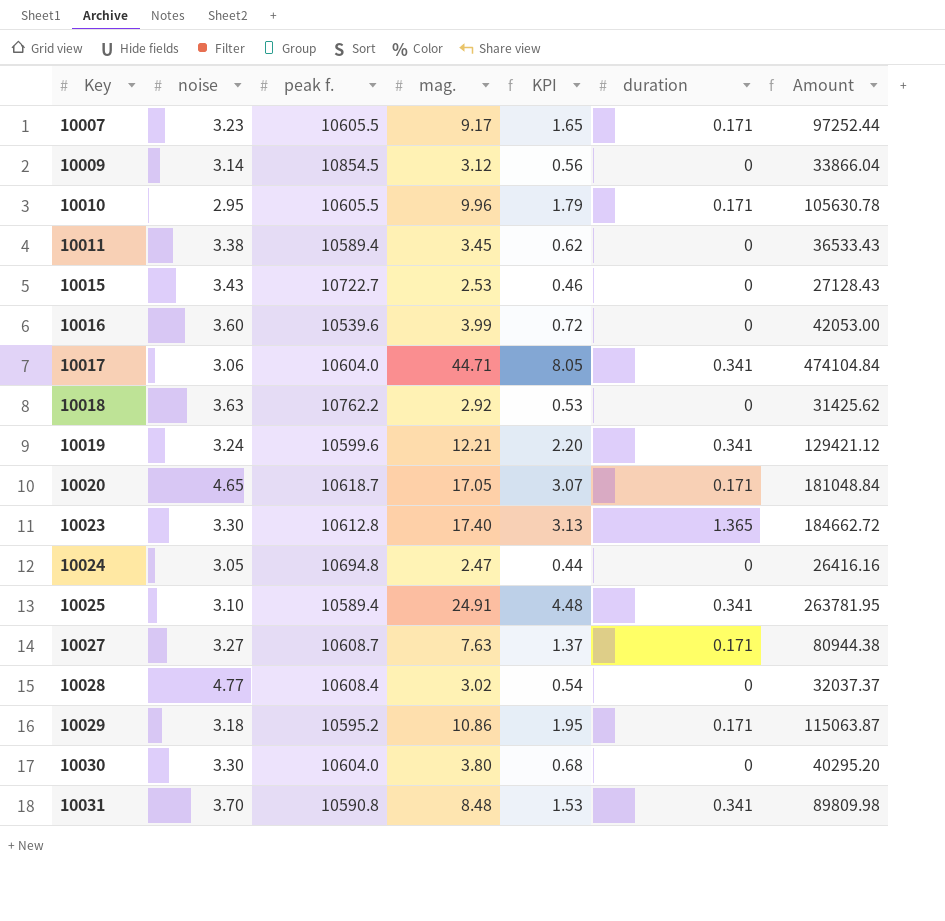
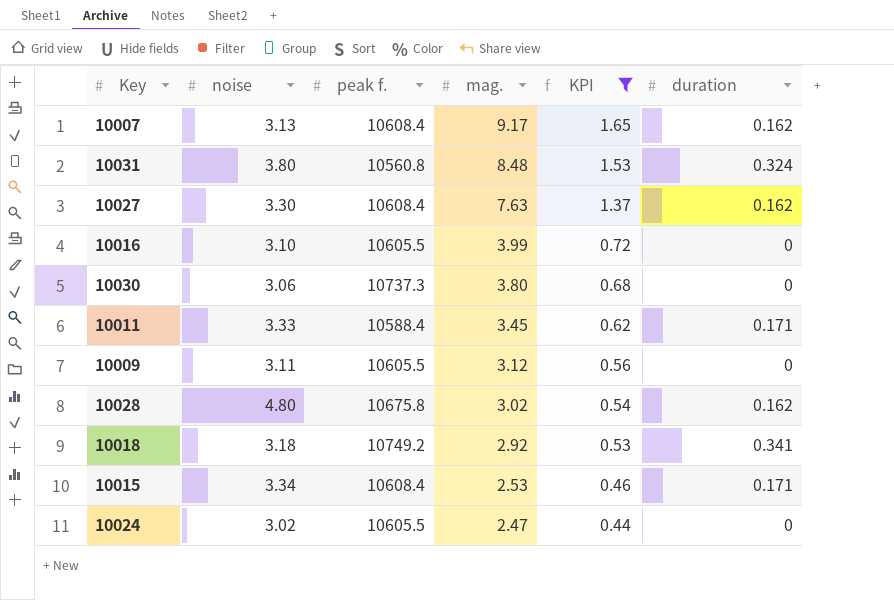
filter: none -> KPI <= 1.65
row order: Key ascending -> mag. descending
column Amount | formula: [peak f.] * [mag.] -> none
10007 | noise: 3.23 -> 3.13
10007 | peak f.: 10605.5 -> 10608.4
10007 | duration: 0.171 -> 0.162
10031 | noise: 3.70 -> 3.80
10031 | peak f.: 10590.8 -> 10560.8
10031 | duration: 0.341 -> 0.324
10027 | noise: 3.27 -> 3.30
10027 | peak f.: 10608.7 -> 10608.4
10027 | duration: 0.171 -> 0.162
10016 | noise: 3.60 -> 3.10
10016 | peak f.: 10539.6 -> 10605.5
10030 | noise: 3.30 -> 3.06
10030 | peak f.: 10604.0 -> 10737.3
10011 | noise: 3.38 -> 3.33
10011 | peak f.: 10589.4 -> 10588.4
10011 | duration: 0 -> 0.171
10009 | noise: 3.14 -> 3.11
10009 | peak f.: 10854.5 -> 10605.5
10028 | noise: 4.77 -> 4.80
10028 | peak f.: 10608.4 -> 10675.8
10028 | duration: 0 -> 0.162
10018 | noise: 3.63 -> 3.18
10018 | peak f.: 10762.2 -> 10749.2
10018 | duration: 0 -> 0.341
10015 | noise: 3.43 -> 3.34
10015 | peak f.: 10722.7 -> 10608.4
10015 | duration: 0 -> 0.171
10024 | noise: 3.05 -> 3.02
10024 | peak f.: 10694.8 -> 10605.5

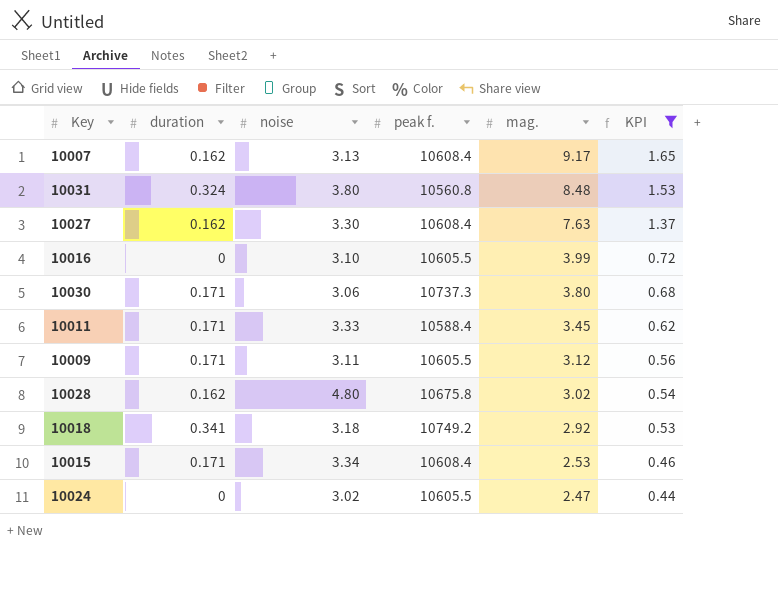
column duration | position: 6 -> 2
10030 | duration: 0 -> 0.171
10009 | duration: 0 -> 0.171

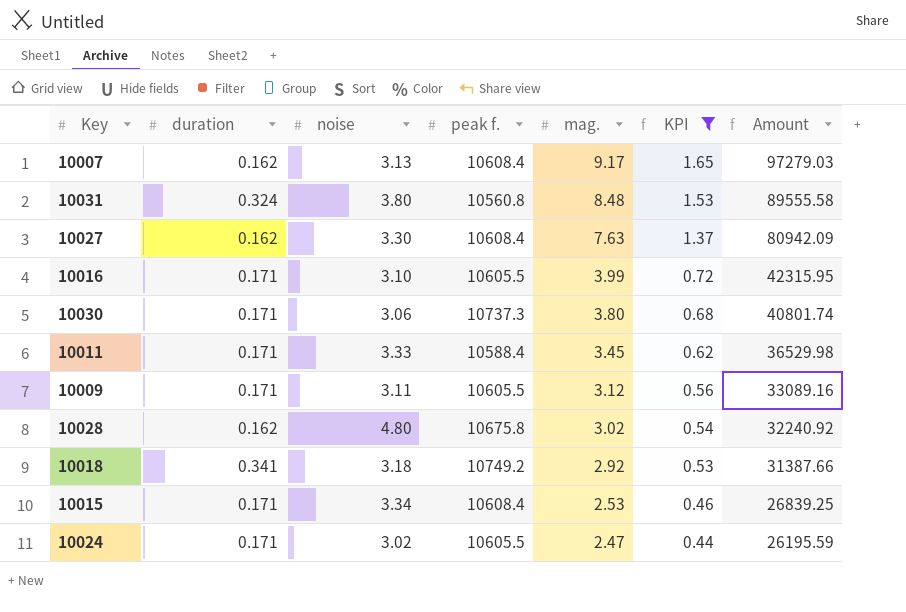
column Amount | formula: none -> [peak f.] * [mag.]
10016 | duration: 0 -> 0.171
10024 | duration: 0 -> 0.171

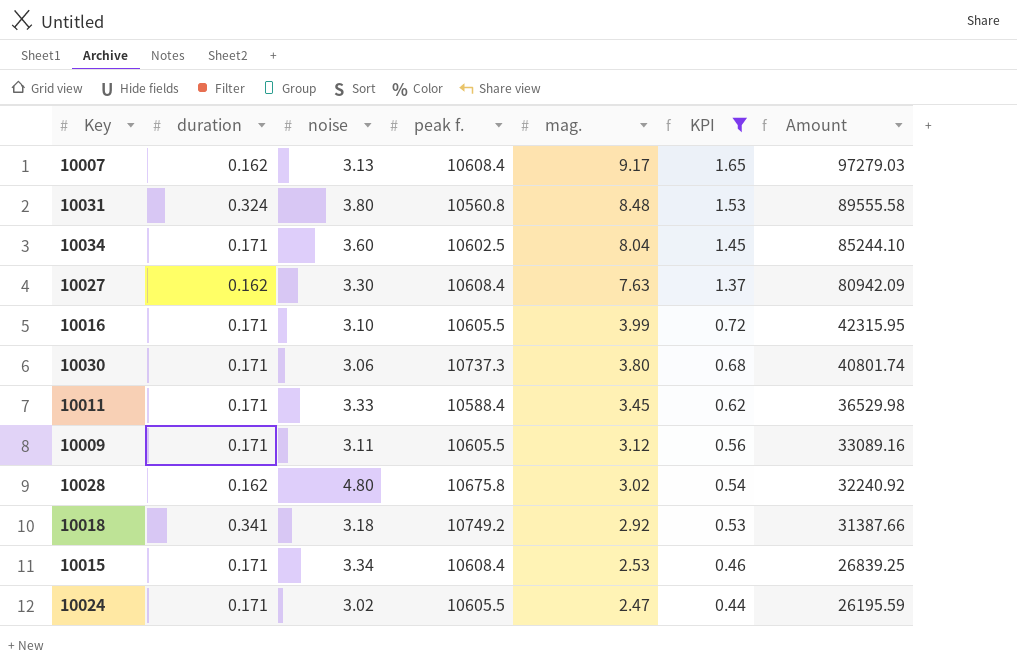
row 10034: none -> 0.171 | 3.60 | 10602.5 | 8.04 | 1.45 | 85244.10

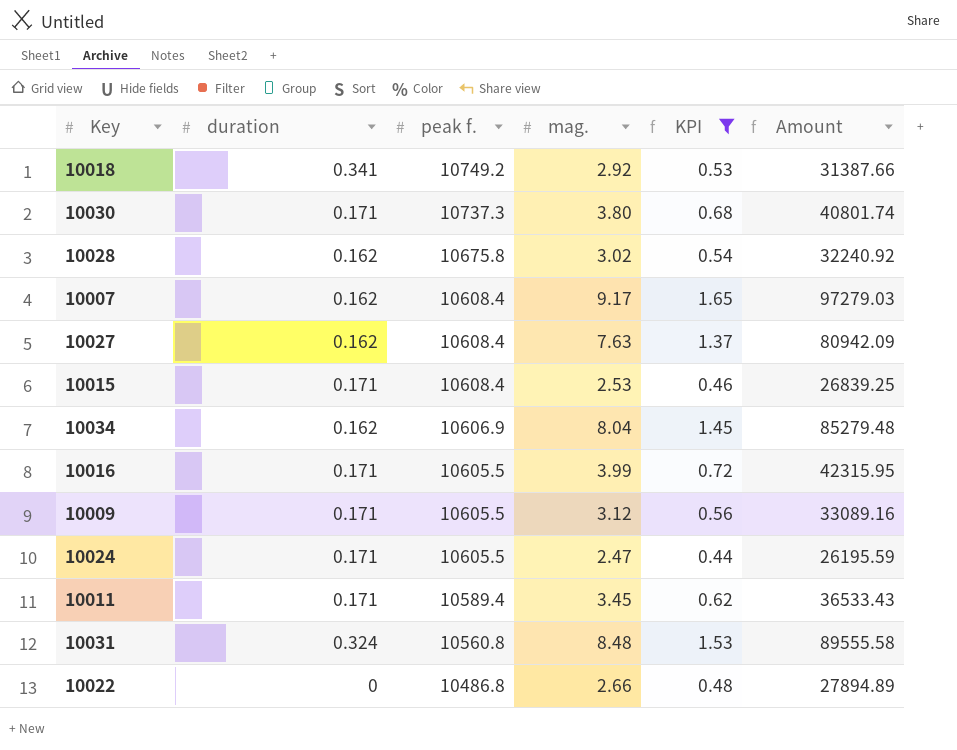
row order: mag. descending -> peak f. descending
column noise | position: 3 -> none
10034 | duration: 0.171 -> 0.162
10034 | peak f.: 10602.5 -> 10606.9
10034 | Amount: 85244.10 -> 85279.48
10011 | peak f.: 10588.4 -> 10589.4
10011 | Amount: 36529.98 -> 36533.43
row 10022: none -> 0 | 10486.8 | 2.66 | 0.48 | 27894.89

